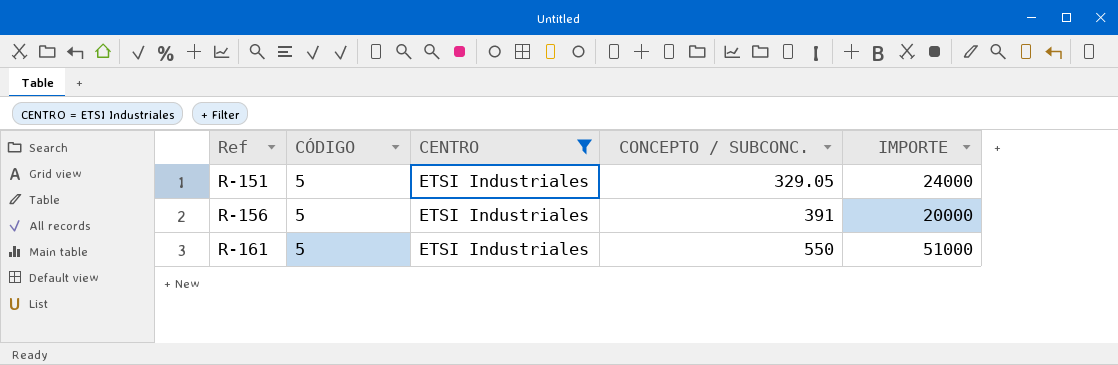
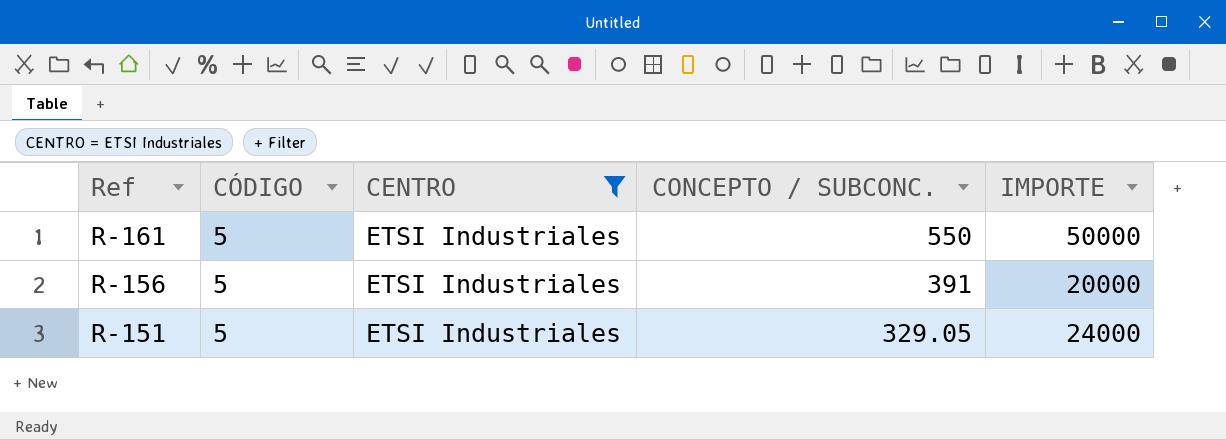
row order: Ref ascending -> Ref descending
R-161 | IMPORTE: 51000 -> 50000

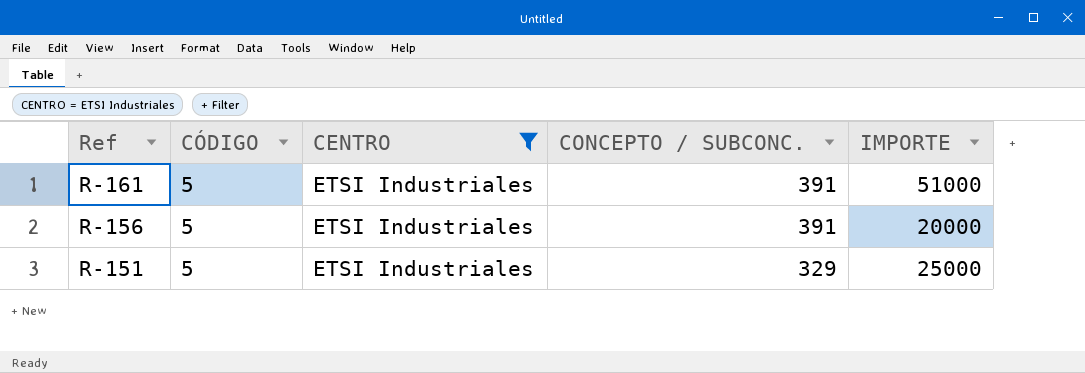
R-161 | CONCEPTO / SUBCONC.: 550 -> 391
R-161 | IMPORTE: 50000 -> 51000
R-151 | CONCEPTO / SUBCONC.: 329.05 -> 329
R-151 | IMPORTE: 24000 -> 25000

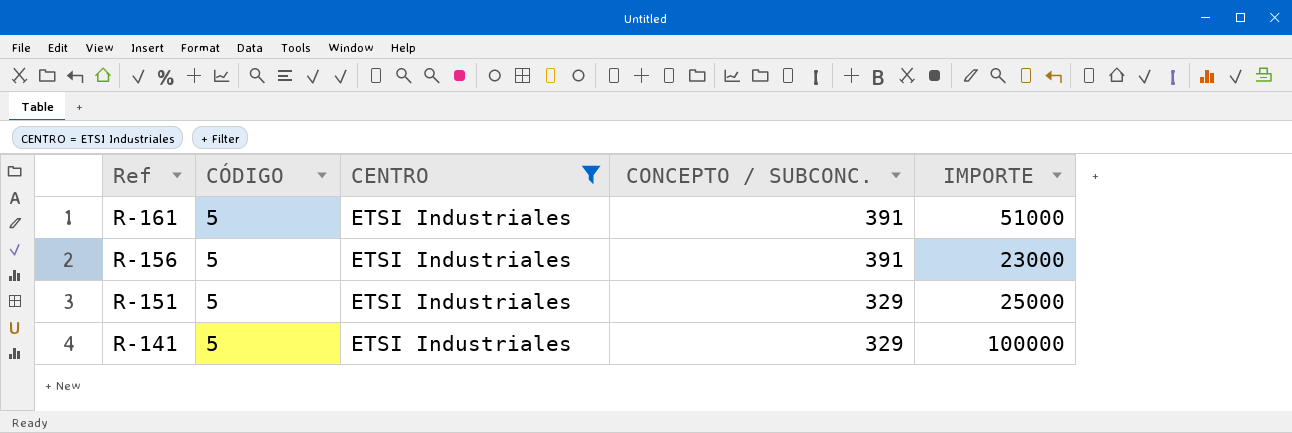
R-156 | IMPORTE: 20000 -> 23000
row R-141: none -> 5 | ETSI Industriales | 329 | 100000

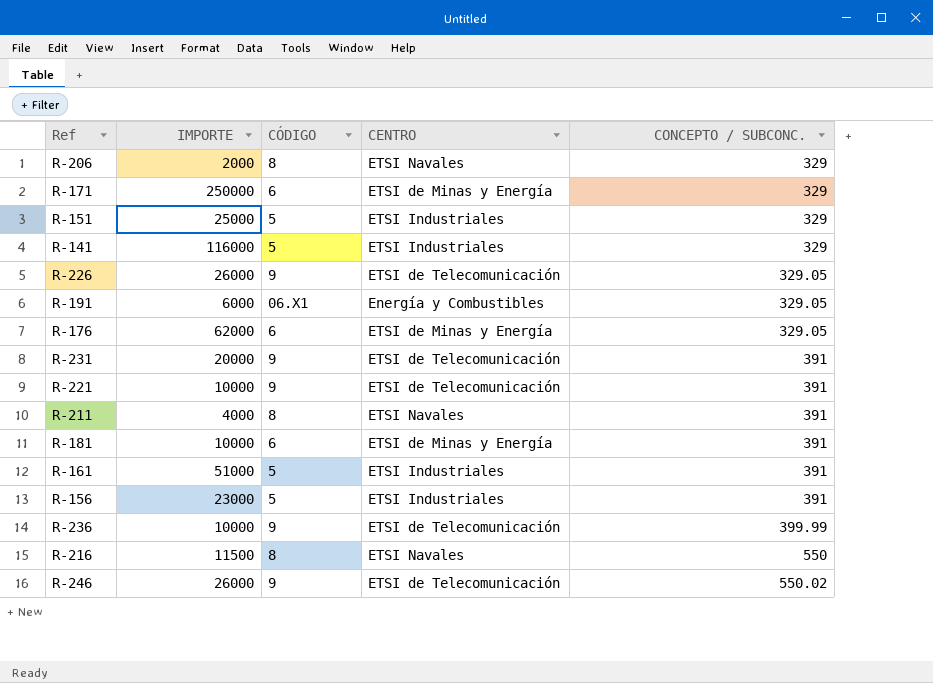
filter: CENTRO = ETSI Industriales -> none
row order: Ref descending -> CONCEPTO / SUBCONC. ascending
column IMPORTE | position: 5 -> 2
R-141 | IMPORTE: 100000 -> 116000

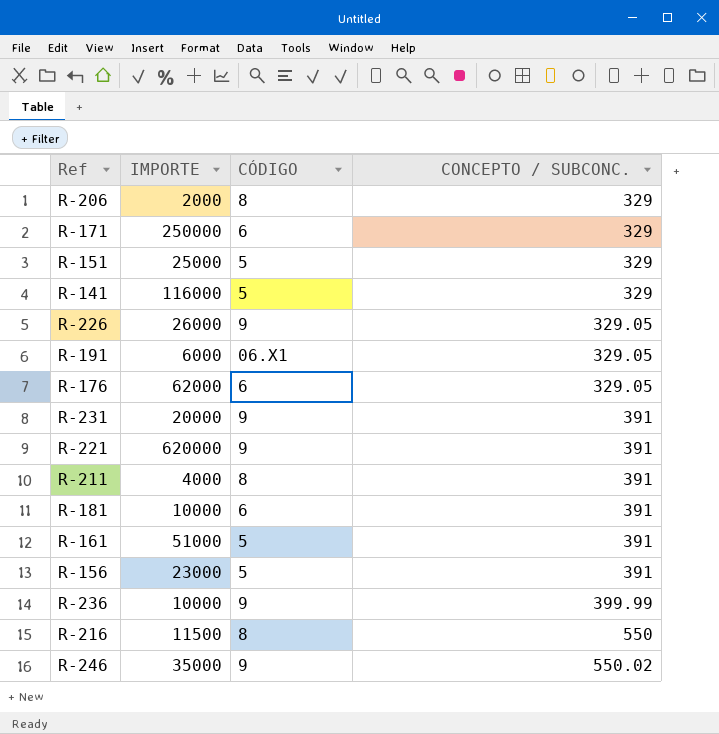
column CENTRO | position: 4 -> none
R-221 | IMPORTE: 10000 -> 620000
R-246 | IMPORTE: 26000 -> 35000

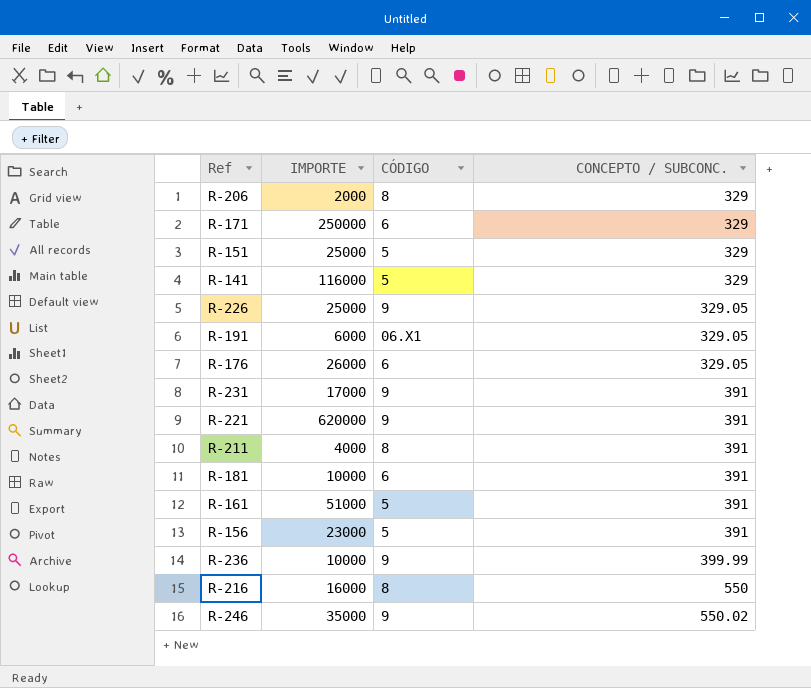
R-226 | IMPORTE: 26000 -> 25000
R-176 | IMPORTE: 62000 -> 26000
R-231 | IMPORTE: 20000 -> 17000
R-216 | IMPORTE: 11500 -> 16000

